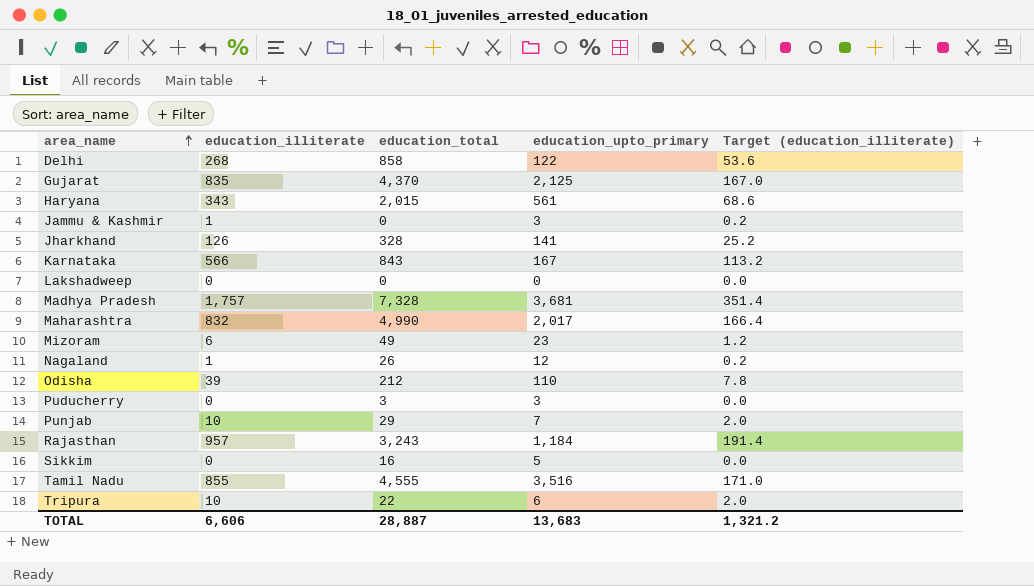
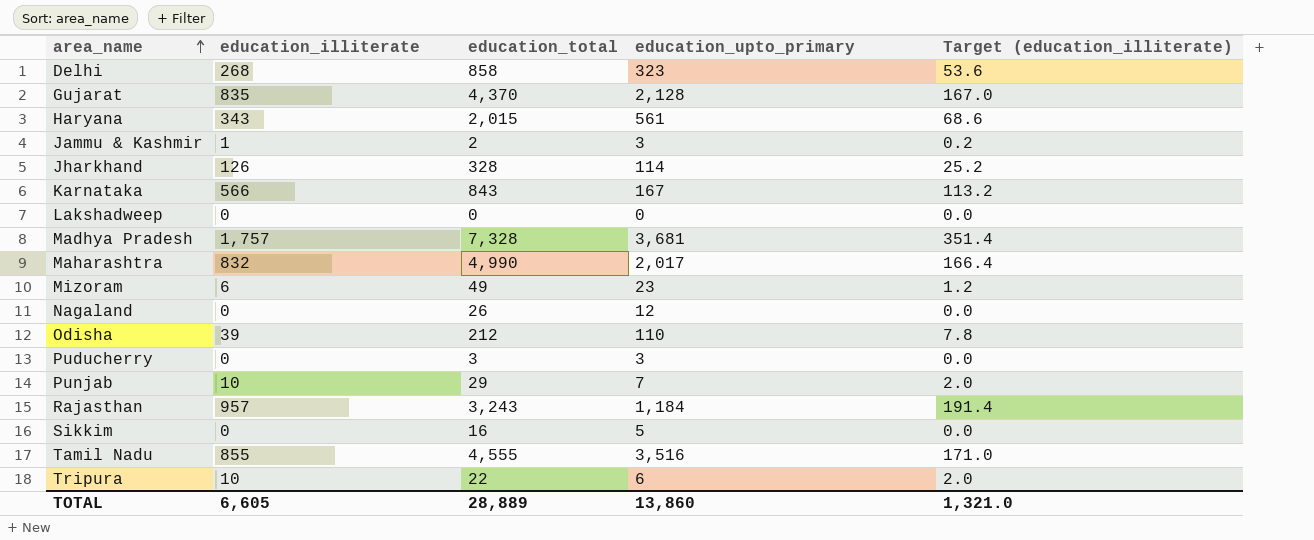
Delhi | education_upto_primary: 122 -> 323
Gujarat | education_upto_primary: 2,125 -> 2,128
Jammu & Kashmir | education_total: 0 -> 2
Jharkhand | education_upto_primary: 141 -> 114
Nagaland | education_illiterate: 1 -> 0
Nagaland | Target (education_illiterate): 0.2 -> 0.0
TOTAL | education_illiterate: 6,606 -> 6,605
TOTAL | education_total: 28,887 -> 28,889
TOTAL | education_upto_primary: 13,683 -> 13,860
TOTAL | Target (education_illiterate): 1,321.2 -> 1,321.0

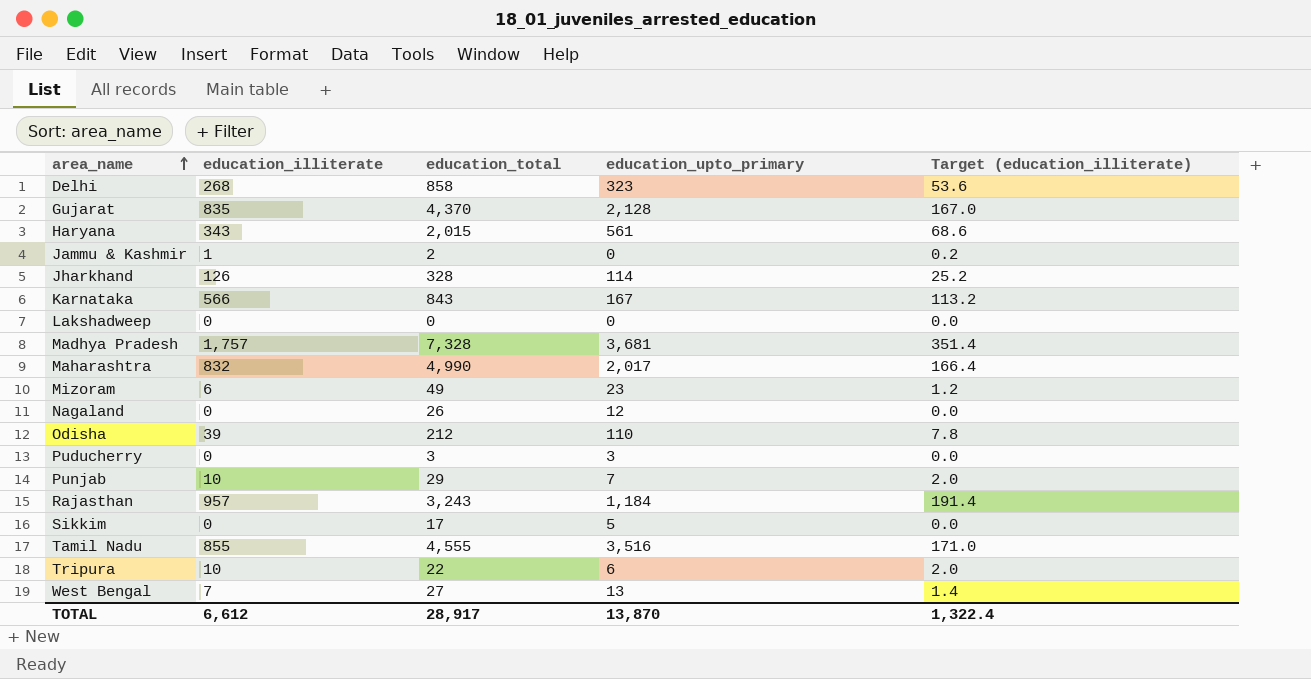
Jammu & Kashmir | education_upto_primary: 3 -> 0
Sikkim | education_total: 16 -> 17
row West Bengal: none -> 7 | 27 | 13 | 1.4
TOTAL | education_illiterate: 6,605 -> 6,612
TOTAL | education_total: 28,889 -> 28,917
TOTAL | education_upto_primary: 13,860 -> 13,870
TOTAL | Target (education_illiterate): 1,321.0 -> 1,322.4

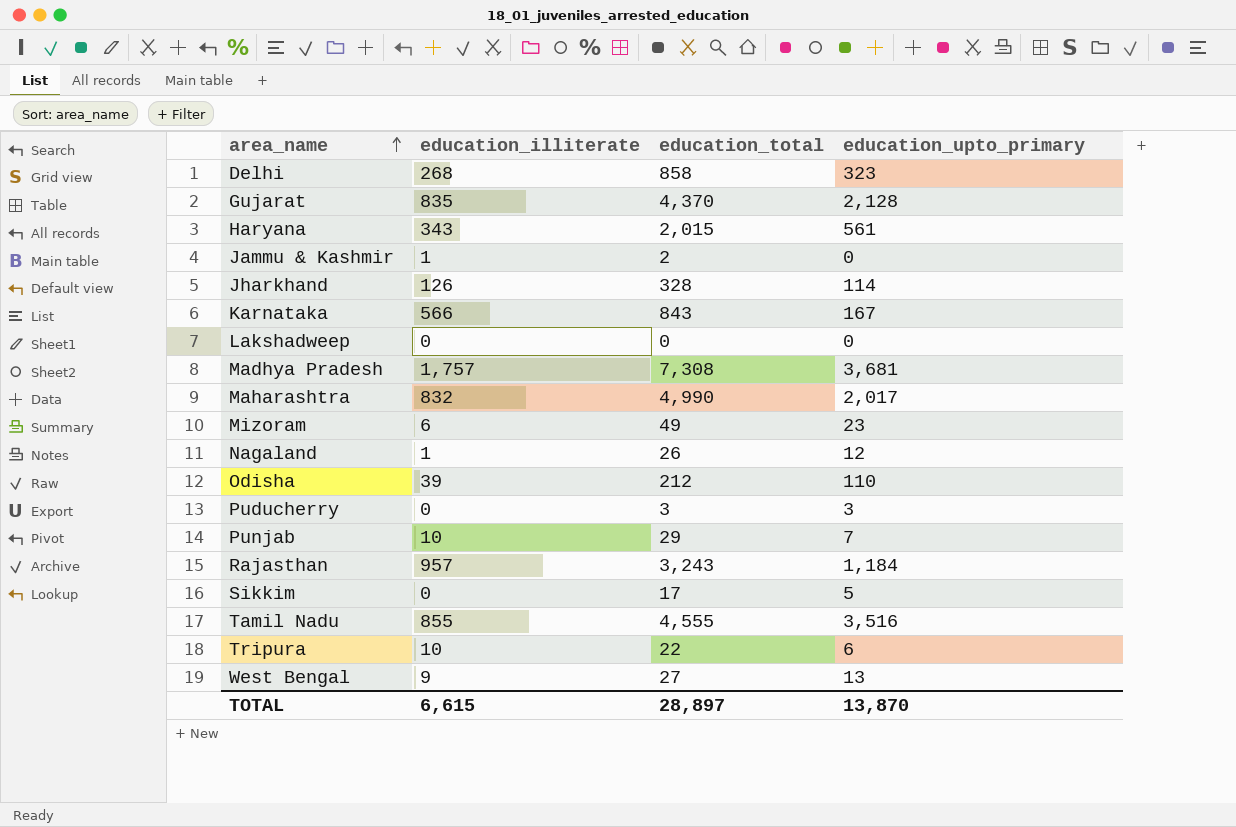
column Target (education_illiterate) | formula: [education_illiterate] * 0.2 -> none
Madhya Pradesh | education_total: 7,328 -> 7,308
Nagaland | education_illiterate: 0 -> 1
West Bengal | education_illiterate: 7 -> 9
TOTAL | education_illiterate: 6,612 -> 6,615
TOTAL | education_total: 28,917 -> 28,897

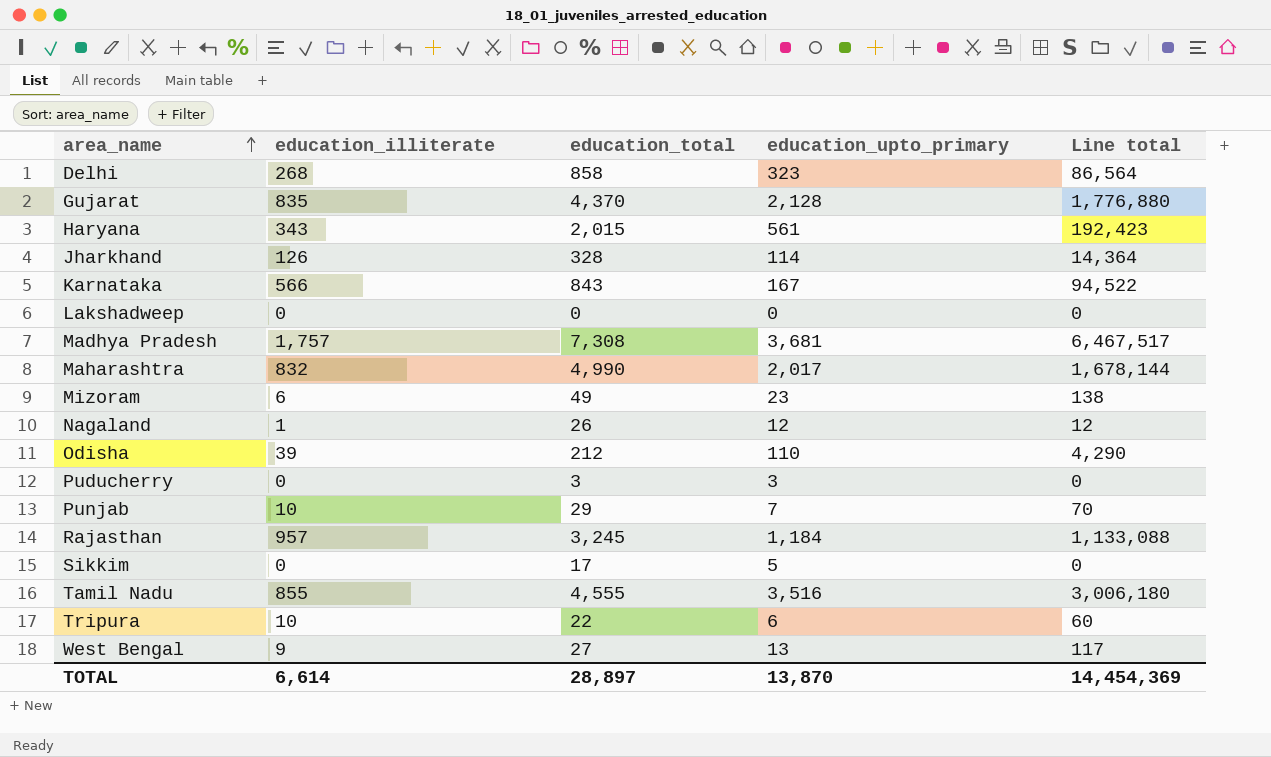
column Line total | formula: none -> [education_illiterate] * [education_upto_primary]
row Jammu & Kashmir: 1 | 2 | 0 -> none
Rajasthan | education_total: 3,243 -> 3,245
TOTAL | education_illiterate: 6,615 -> 6,614

